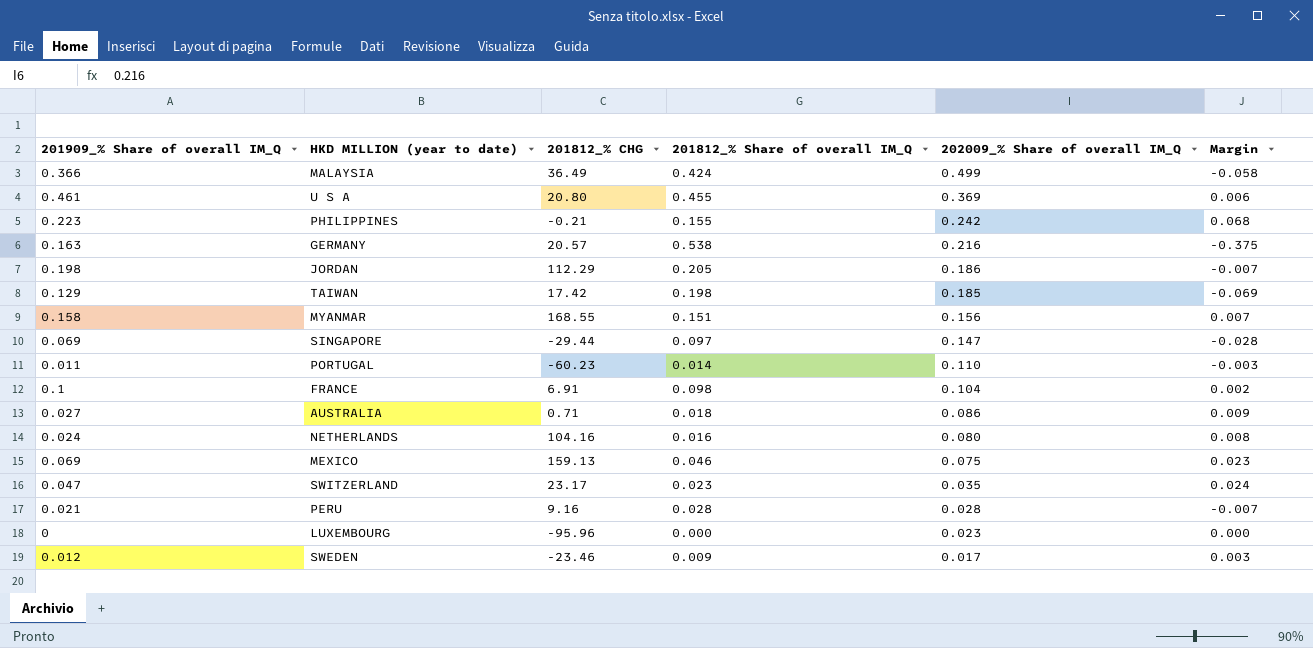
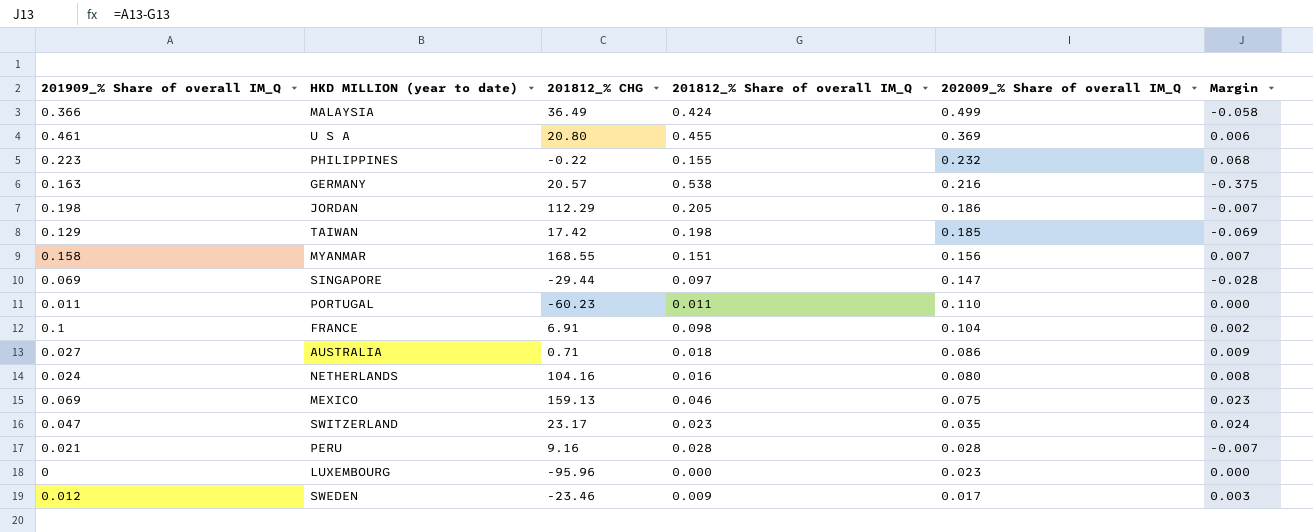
PHILIPPINES | 201812_% CHG: -0.21 -> -0.22
PHILIPPINES | 202009_% Share of overall IM_Q: 0.242 -> 0.232
PORTUGAL | 201812_% Share of overall IM_Q: 0.014 -> 0.011
PORTUGAL | Margin: -0.003 -> 0.000

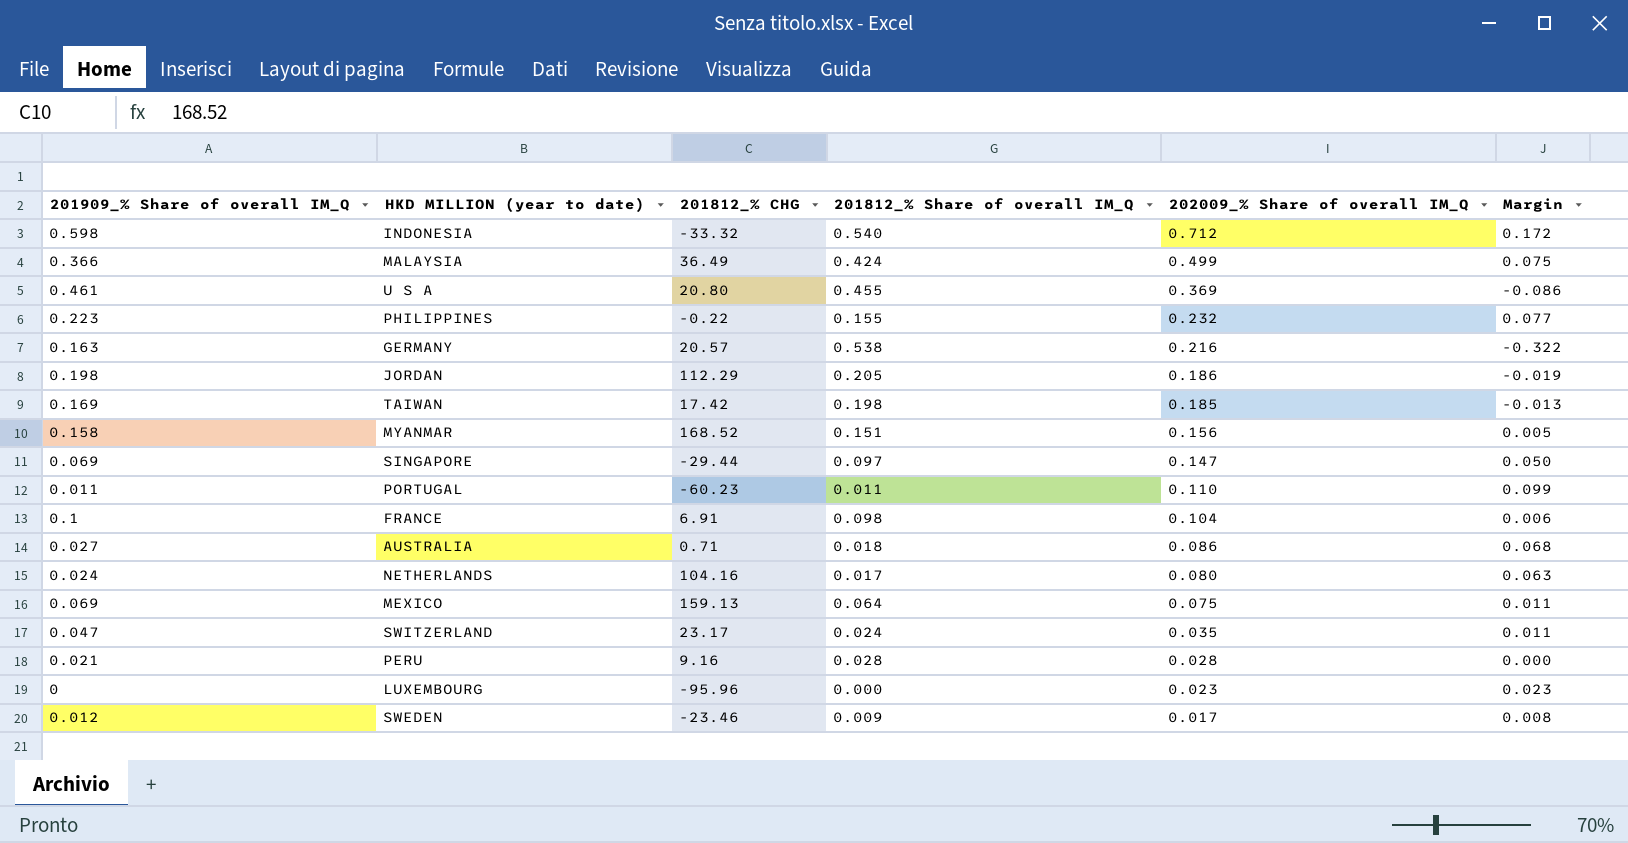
column Margin | formula: [201909_% Share of overall IM_Q] - [201812_% Share of overall IM_Q] -> [202009_% Share of overall IM_Q] - [201812_% Share of overall IM_Q]
row INDONESIA: none -> 0.598 | -33.32 | 0.540 | 0.712 | 0.172
TAIWAN | 201909_% Share of overall IM_Q: 0.129 -> 0.169
MYANMAR | 201812_% CHG: 168.55 -> 168.52
NETHERLANDS | 201812_% Share of overall IM_Q: 0.016 -> 0.017
MEXICO | 201812_% Share of overall IM_Q: 0.046 -> 0.064
SWITZERLAND | 201812_% Share of overall IM_Q: 0.023 -> 0.024

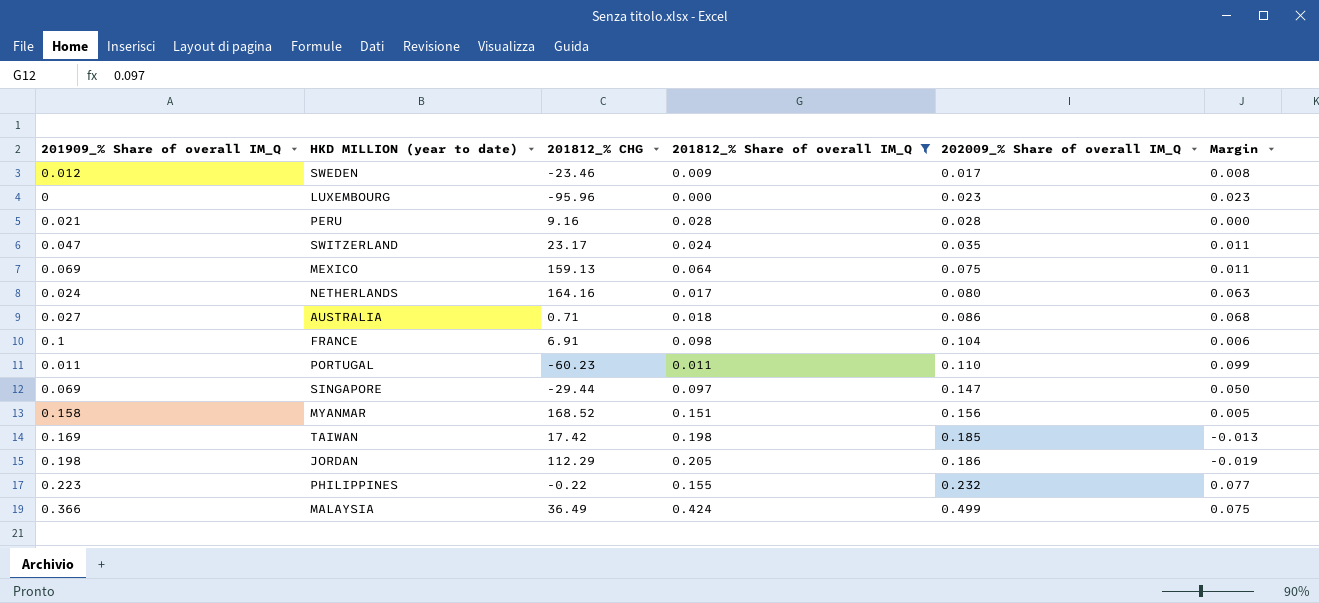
filter: none -> 201812_% Share of overall IM_Q <= 0.424
row order: 202009_% Share of overall IM_Q descending -> 202009_% Share of overall IM_Q ascending
NETHERLANDS | 201812_% CHG: 104.16 -> 164.16

